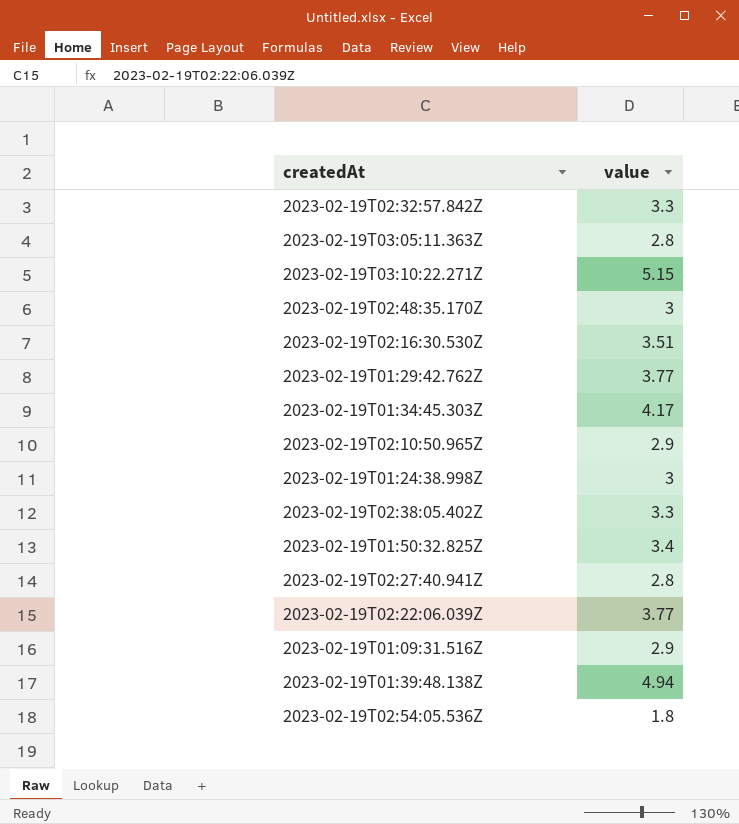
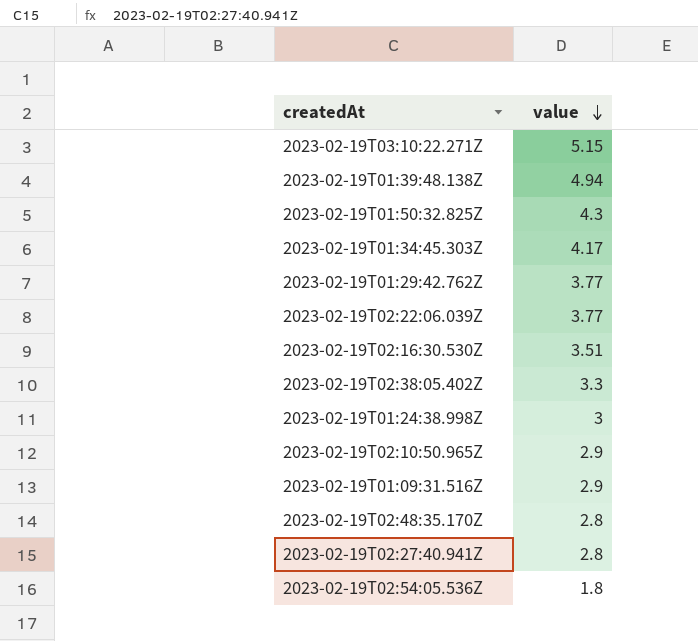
row order: none -> value descending
row 2023-02-19T02:32:57.842Z: 3.3 -> none
row 2023-02-19T03:05:11.363Z: 2.8 -> none
2023-02-19T01:50:32.825Z | value: 3.4 -> 4.3
2023-02-19T02:48:35.170Z | value: 3 -> 2.8

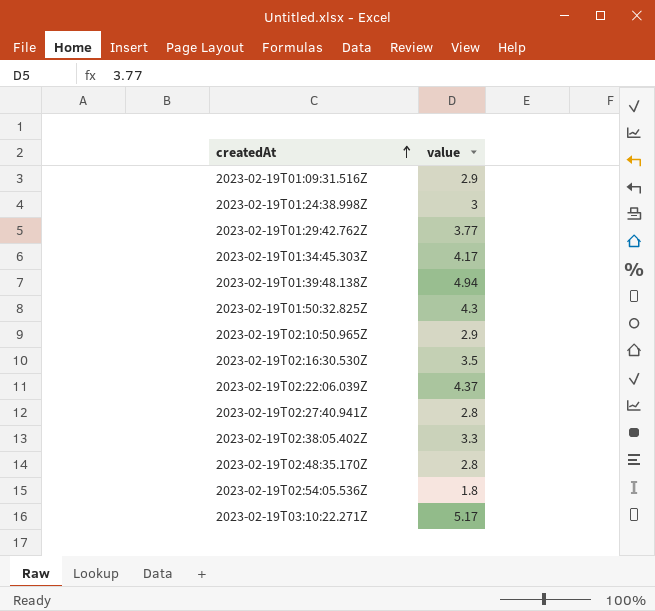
row order: value descending -> createdAt ascending
2023-02-19T02:16:30.530Z | value: 3.51 -> 3.5
2023-02-19T02:22:06.039Z | value: 3.77 -> 4.37
2023-02-19T03:10:22.271Z | value: 5.15 -> 5.17

